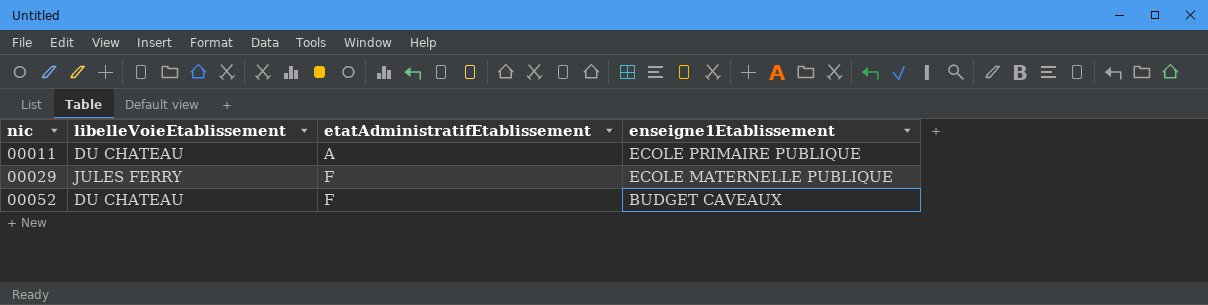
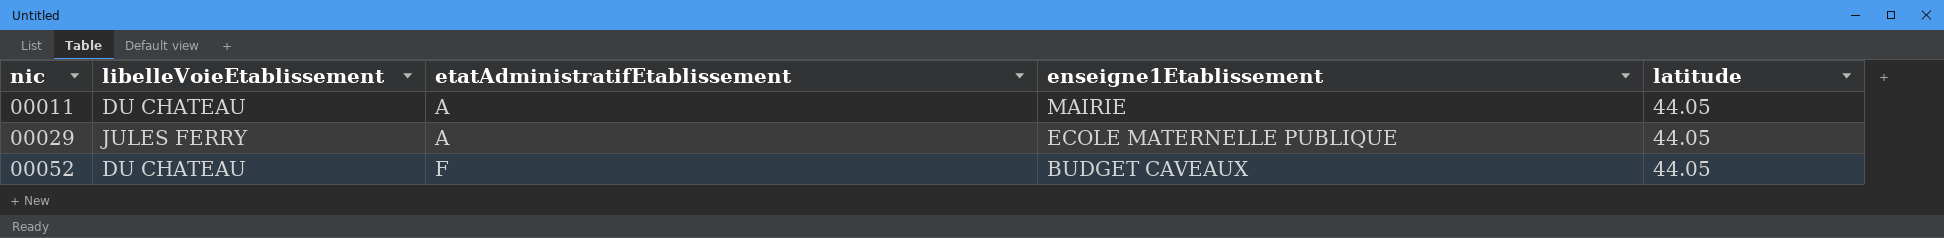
column latitude | position: none -> 5
00011 | enseigne1Etablissement: ECOLE PRIMAIRE PUBLIQUE -> MAIRIE
00029 | etatAdministratifEtablissement: F -> A

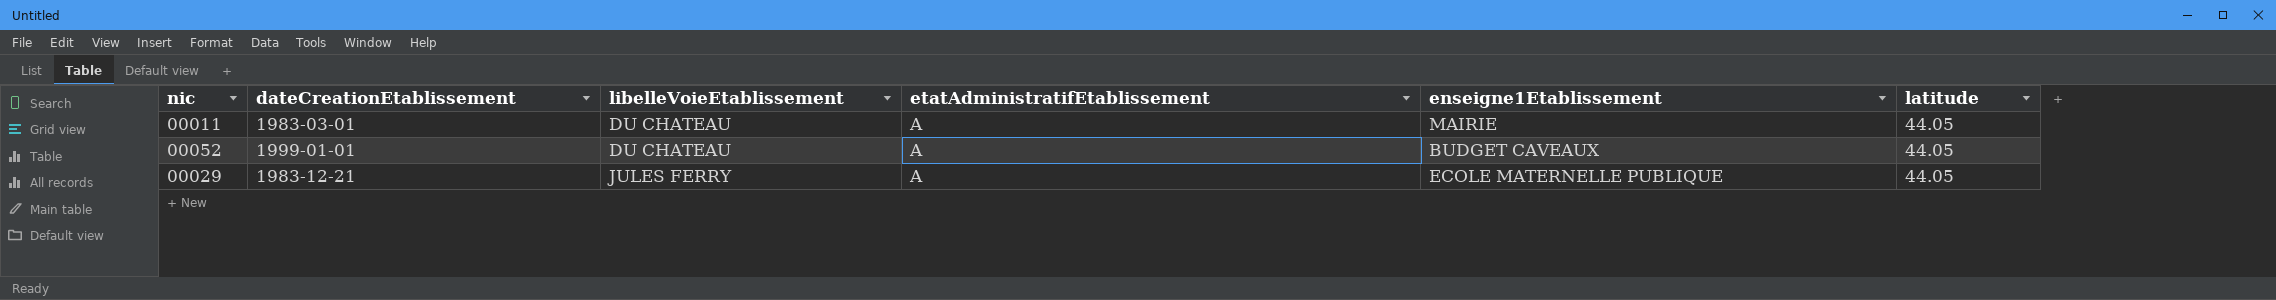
row order: nic ascending -> libelleVoieEtablissement ascending
column dateCreationEtablissement | position: none -> 2
00052 | etatAdministratifEtablissement: F -> A

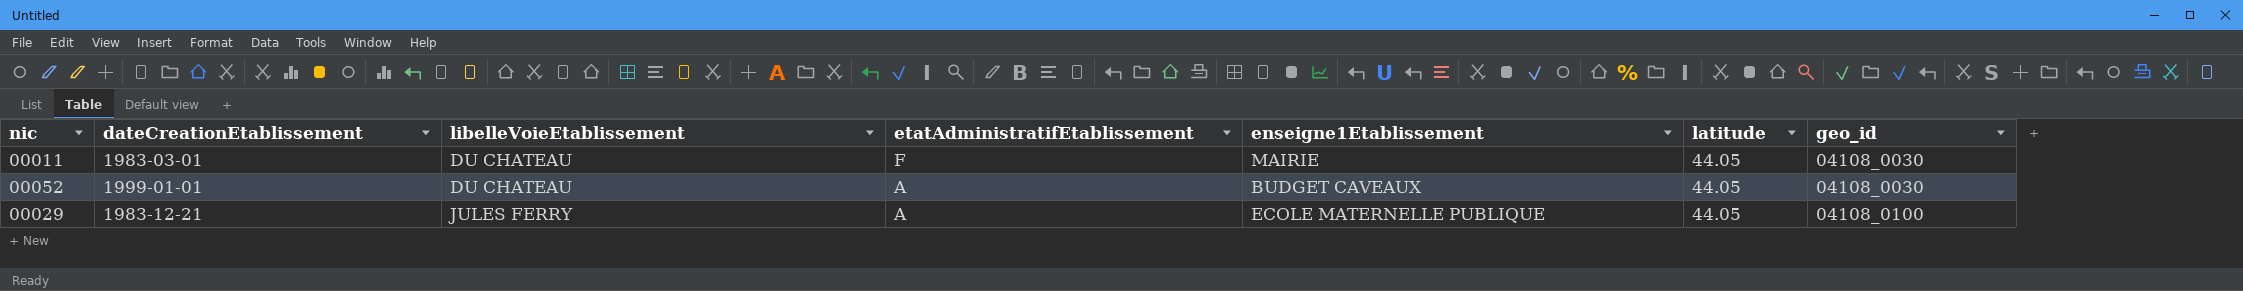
column geo_id | position: none -> 7
00011 | etatAdministratifEtablissement: A -> F

